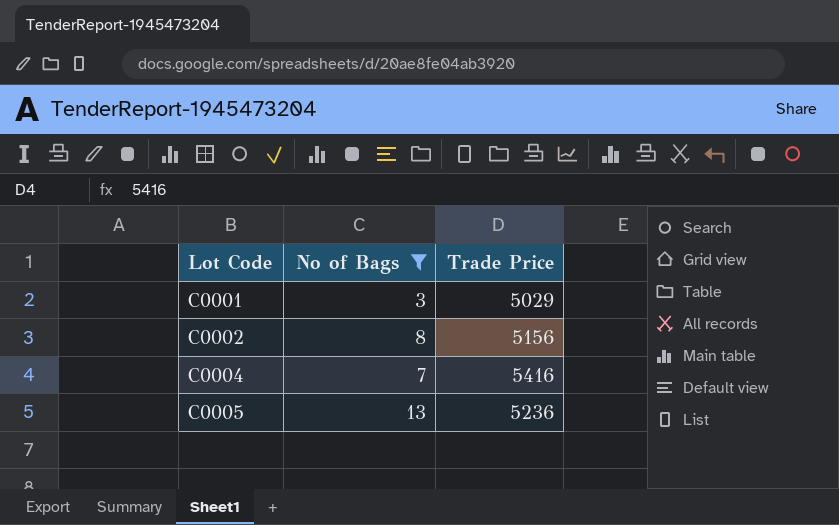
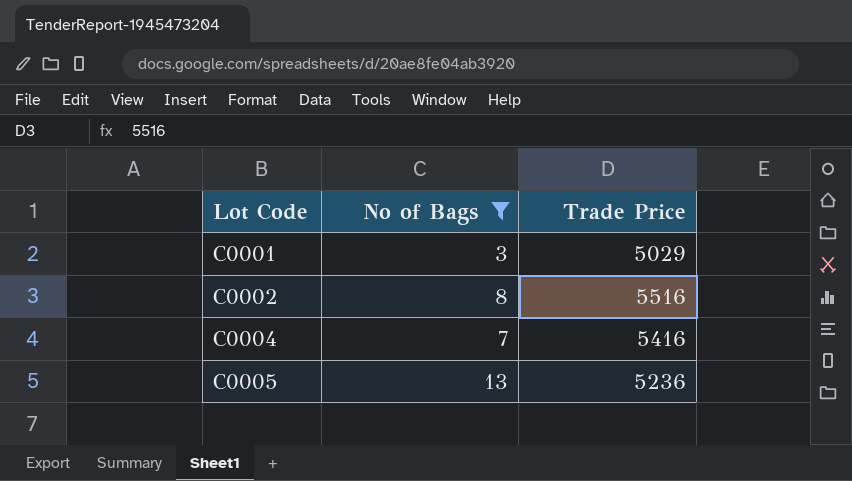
C0002 | Trade Price: 5156 -> 5516

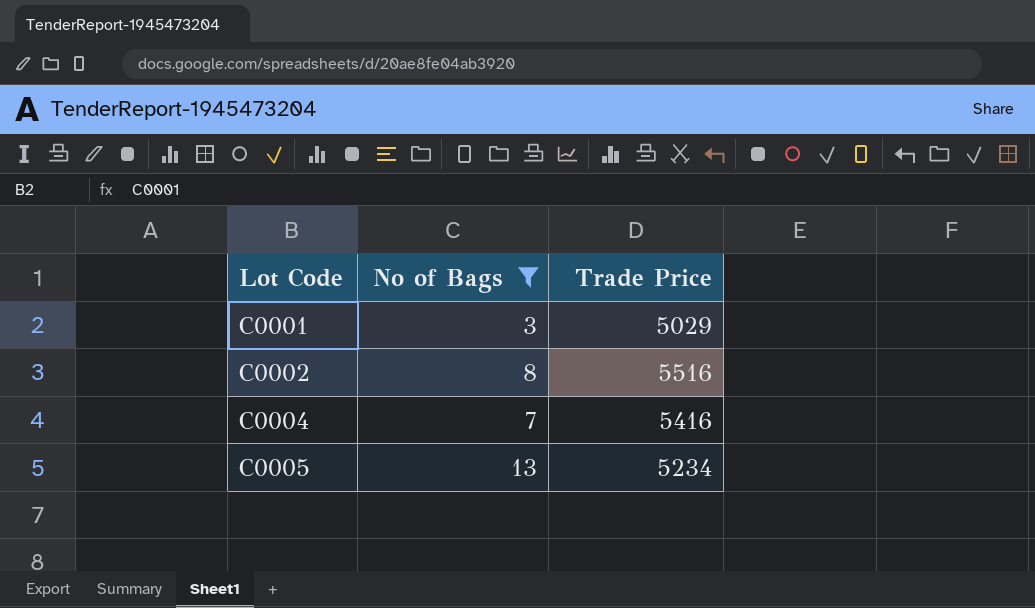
C0005 | Trade Price: 5236 -> 5234

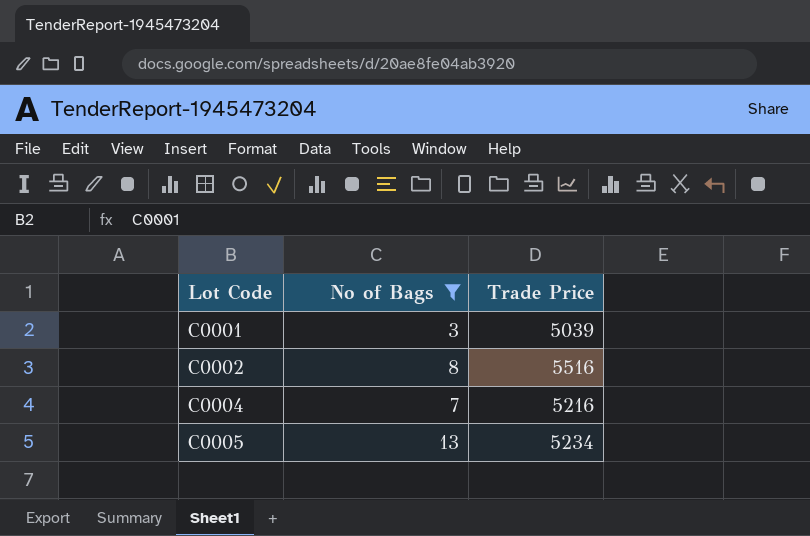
C0001 | Trade Price: 5029 -> 5039
C0004 | Trade Price: 5416 -> 5216

